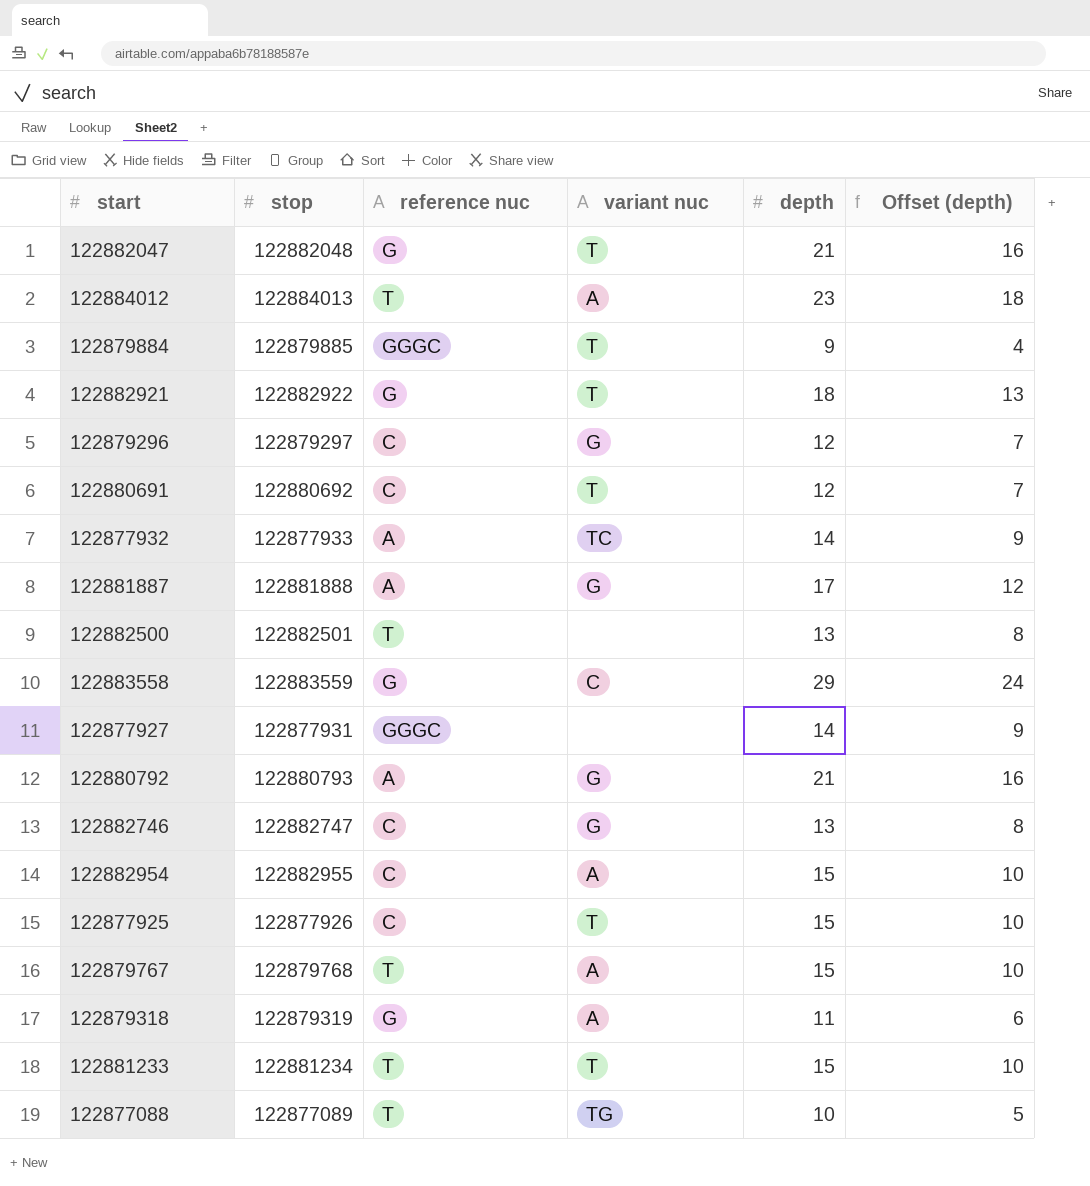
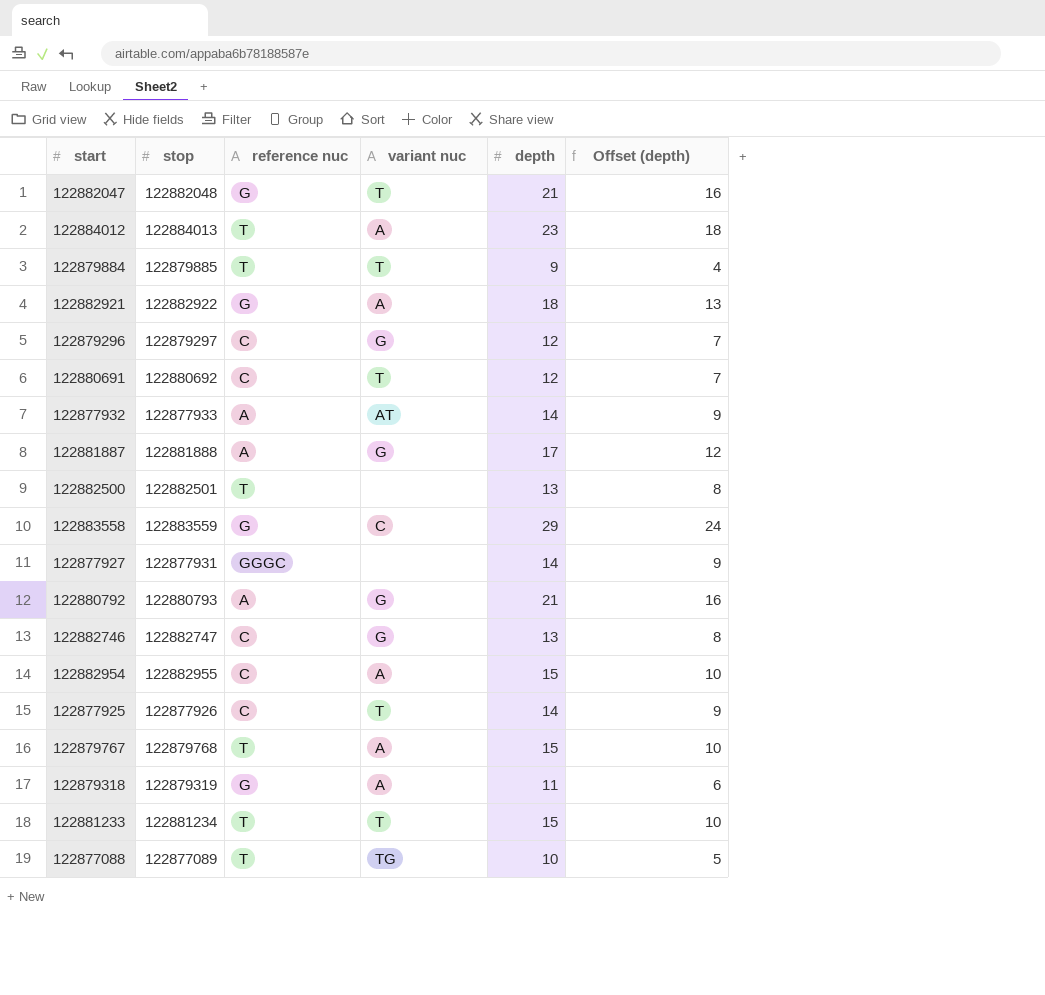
122879884 | reference nuc: GGGC -> T
122882921 | variant nuc: T -> A
122877932 | variant nuc: TC -> AT
122877925 | depth: 15 -> 14
122877925 | Offset (depth): 10 -> 9

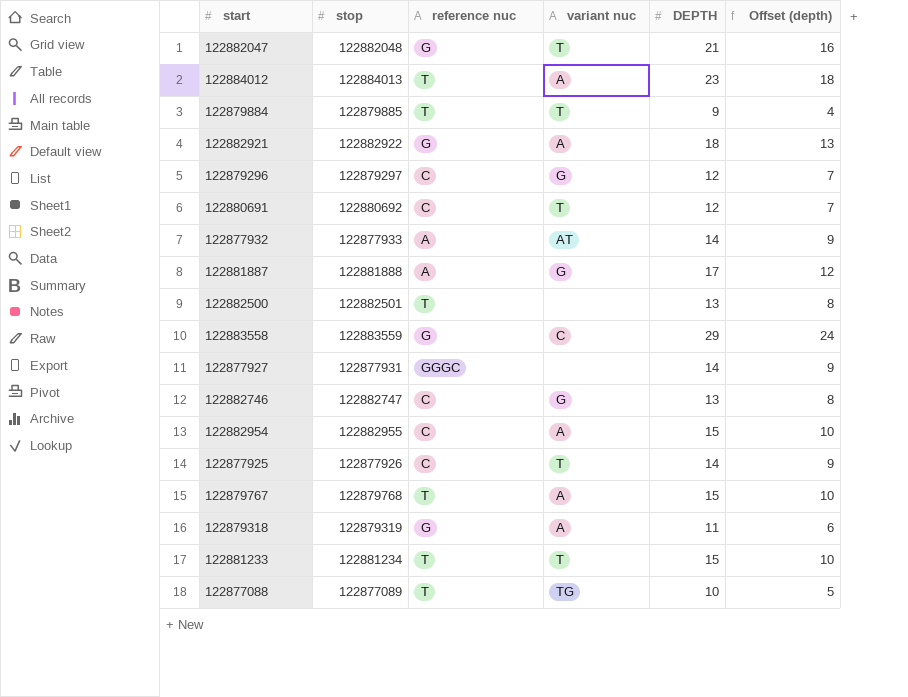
column name: depth -> DEPTH
row 122880792: 122880793 | A | G | 21 | 16 -> none

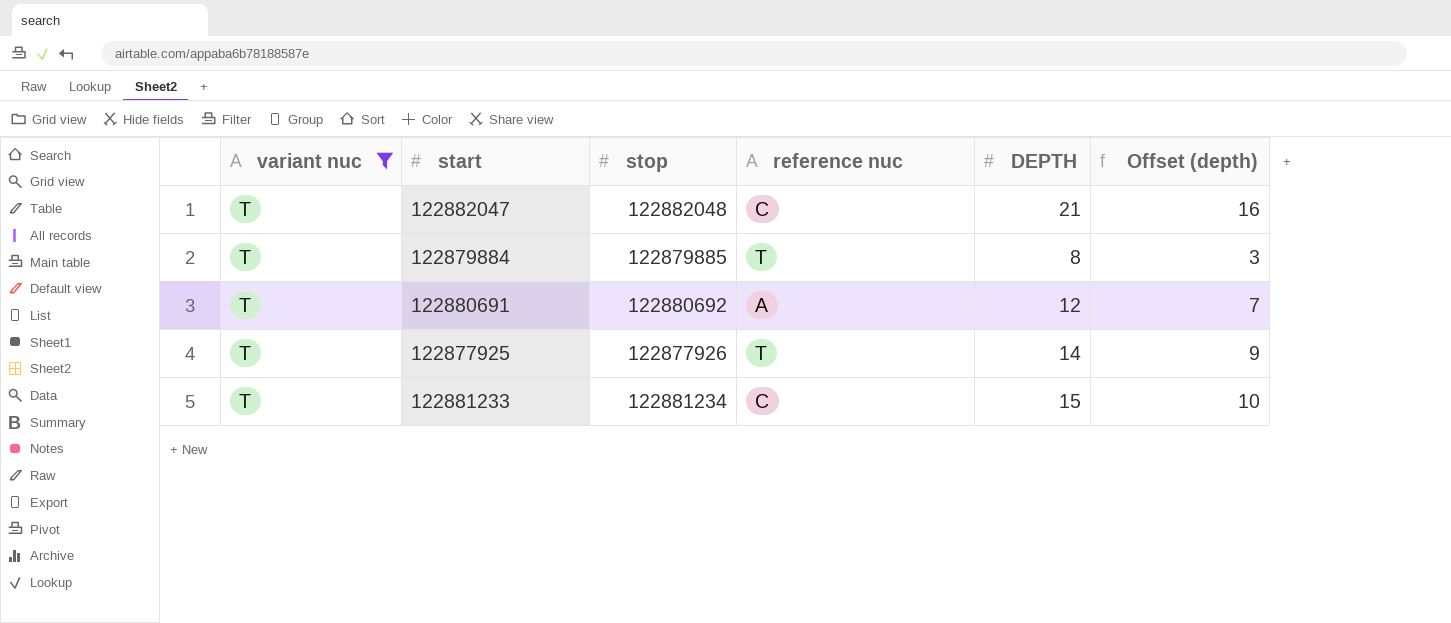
filter: none -> variant nuc = T
column variant nuc | position: 4 -> 1
122882047 | reference nuc: G -> C
122879884 | DEPTH: 9 -> 8
122879884 | Offset (depth): 4 -> 3
122880691 | reference nuc: C -> A
122877925 | reference nuc: C -> T
122881233 | reference nuc: T -> C

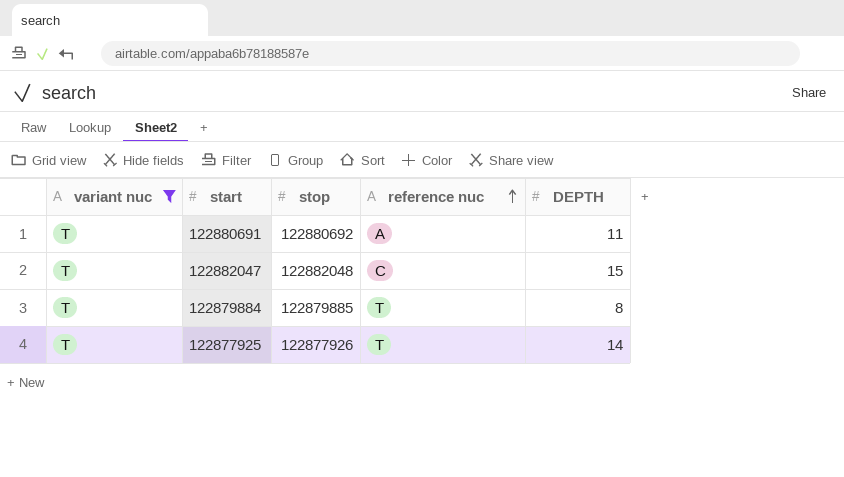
row order: none -> reference nuc ascending
column Offset (depth) | formula: [DEPTH] - 5 -> none
row 122881233: T | 122881234 | C | 15 | 10 -> none
122880691 | DEPTH: 12 -> 11
122882047 | DEPTH: 21 -> 15

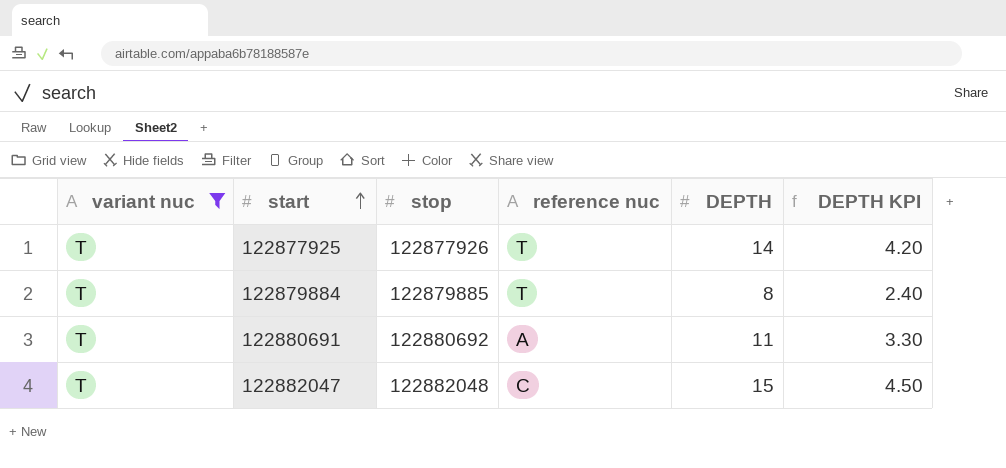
row order: reference nuc ascending -> start ascending
column DEPTH KPI | formula: none -> [DEPTH] * 0.3

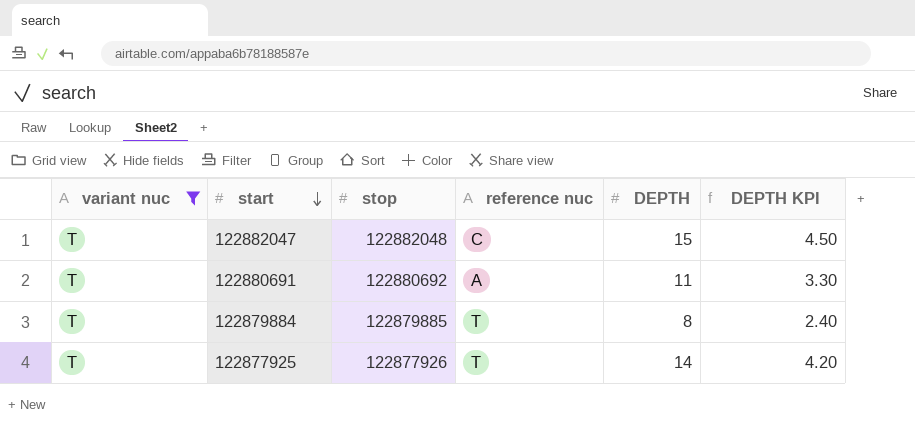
row order: start ascending -> start descending

